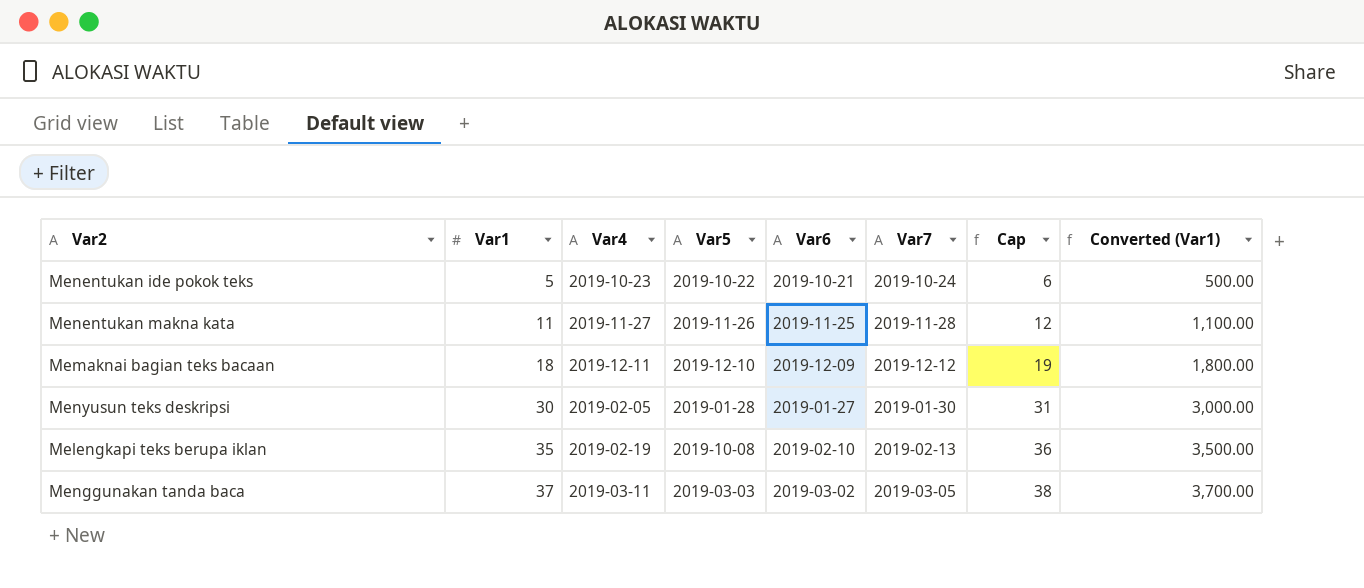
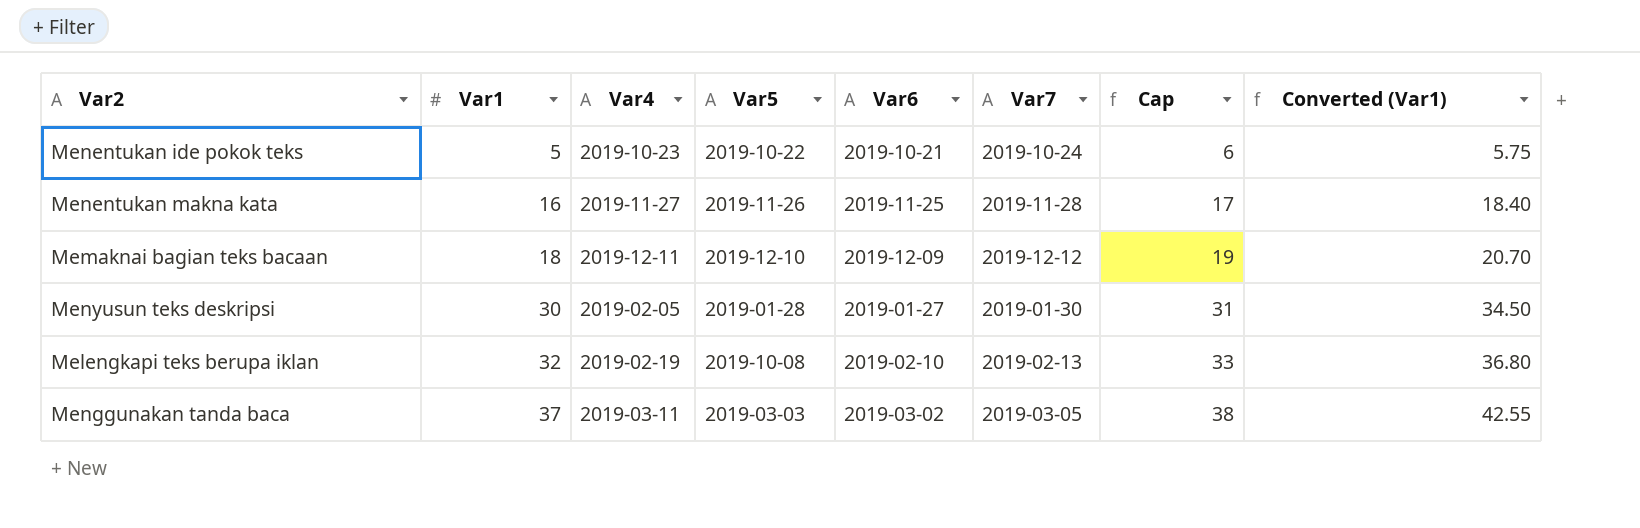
column Converted (Var1) | formula: [Var1] * 100 -> [Var1] * 1.15
Menentukan makna kata | Var1: 11 -> 16
Menentukan makna kata | Cap: 12 -> 17
Melengkapi teks berupa iklan | Var1: 35 -> 32
Melengkapi teks berupa iklan | Cap: 36 -> 33

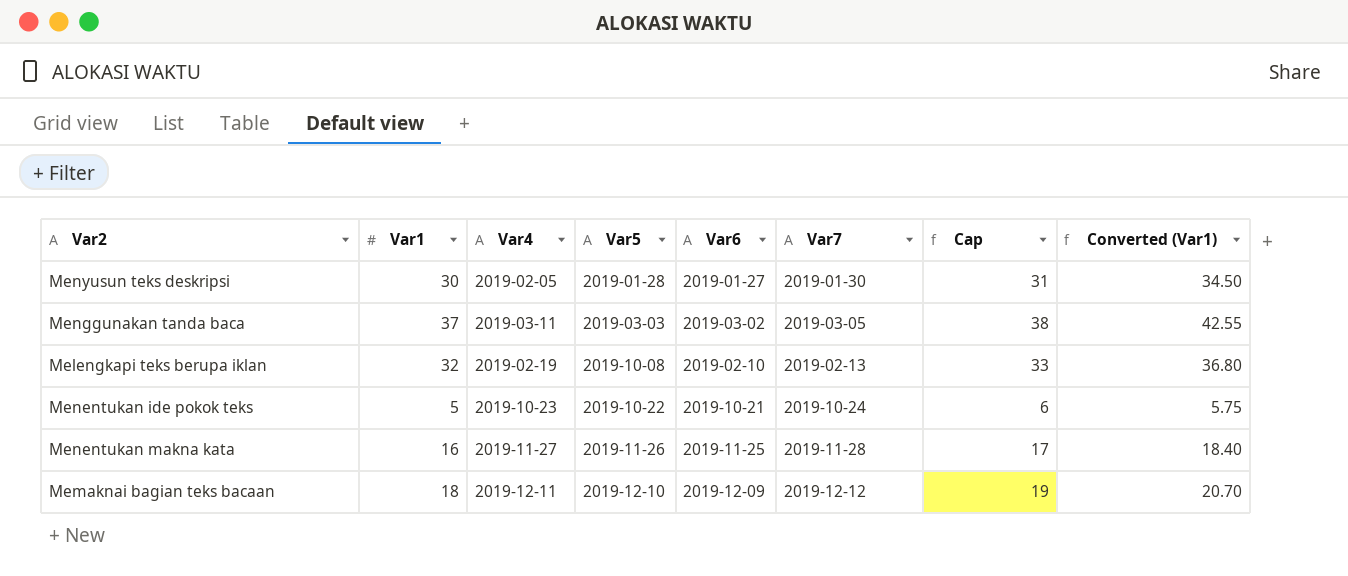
row order: Var1 ascending -> Var5 ascending

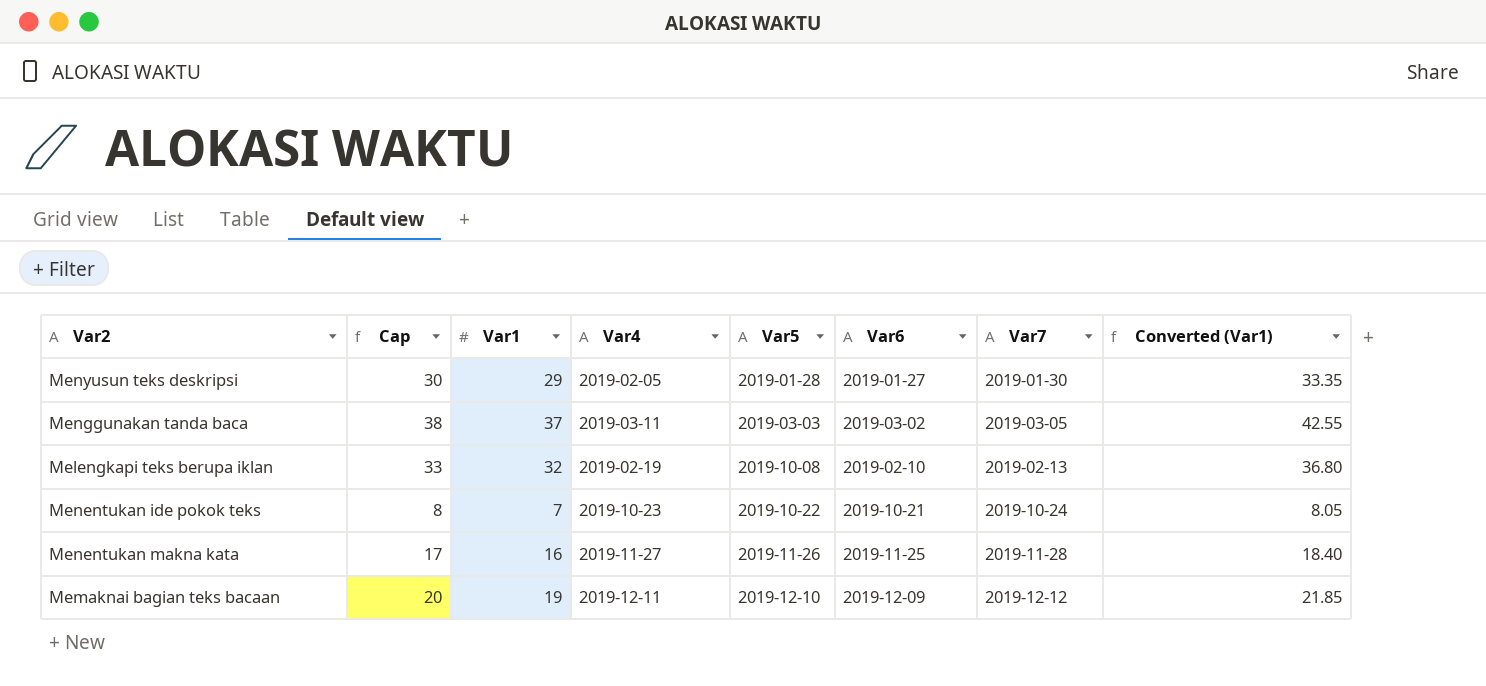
column Cap | position: 7 -> 2
Menyusun teks deskripsi | Cap: 31 -> 30
Menyusun teks deskripsi | Var1: 30 -> 29
Menyusun teks deskripsi | Converted (Var1): 34.50 -> 33.35
Menentukan ide pokok teks | Cap: 6 -> 8
Menentukan ide pokok teks | Var1: 5 -> 7
Menentukan ide pokok teks | Converted (Var1): 5.75 -> 8.05
Memaknai bagian teks bacaan | Cap: 19 -> 20
Memaknai bagian teks bacaan | Var1: 18 -> 19
Memaknai bagian teks bacaan | Converted (Var1): 20.70 -> 21.85

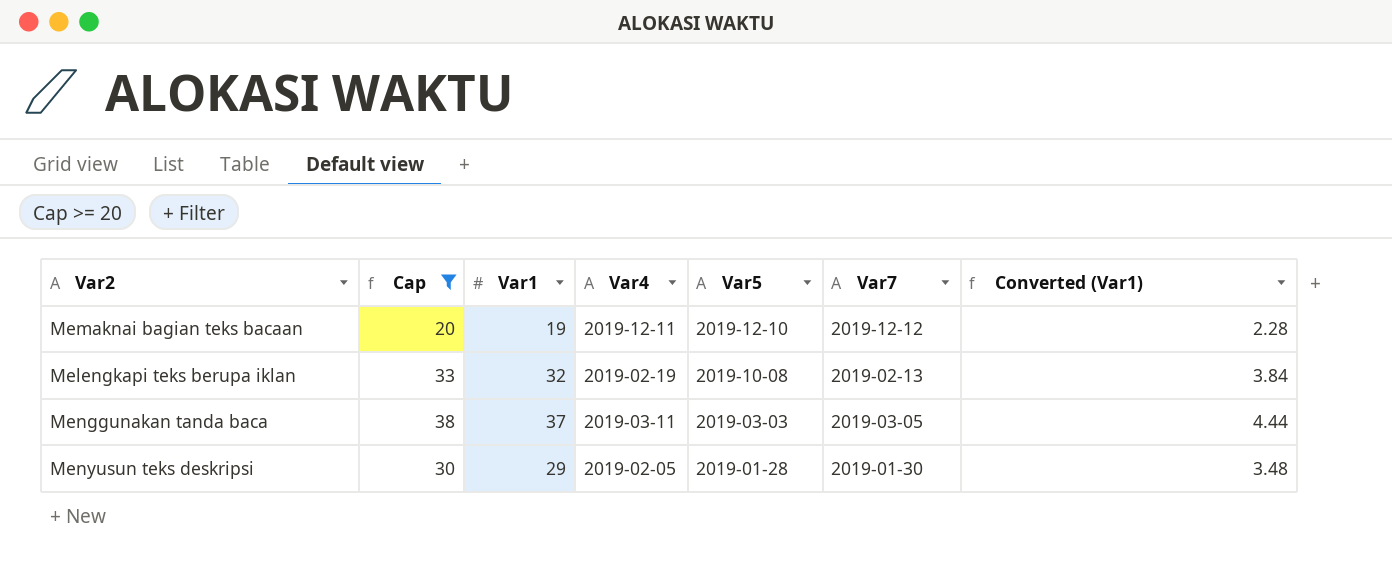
filter: none -> Cap >= 20
row order: Var5 ascending -> Var5 descending
column Var6 | position: 6 -> none
column Converted (Var1) | formula: [Var1] * 1.15 -> [Var1] * 0.12

